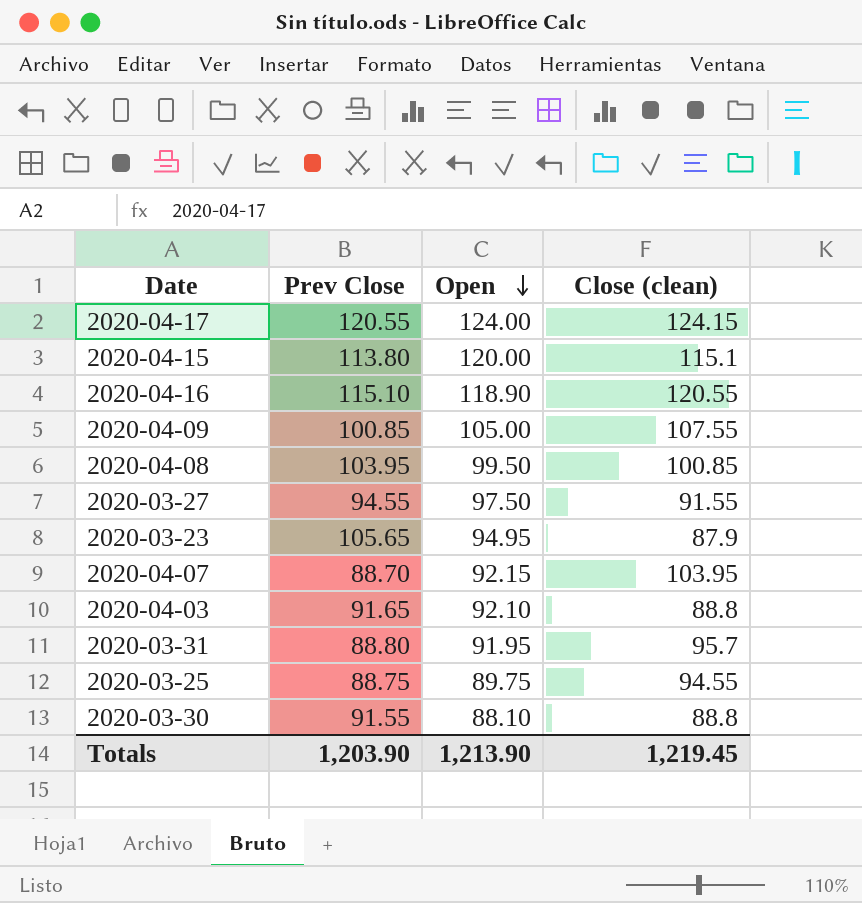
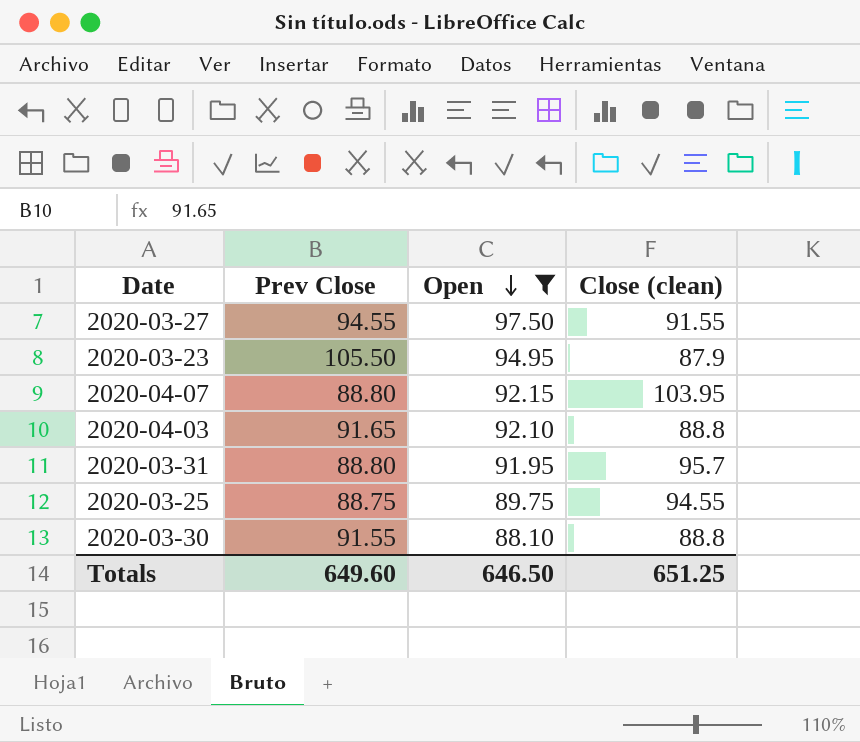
filter: none -> Open <= 97.50
2020-03-23 | Prev Close: 105.65 -> 105.50
2020-04-07 | Prev Close: 88.70 -> 88.80
Totals | Prev Close: 1,203.90 -> 649.60
Totals | Open: 1,213.90 -> 646.50
Totals | Close (clean): 1,219.45 -> 651.25

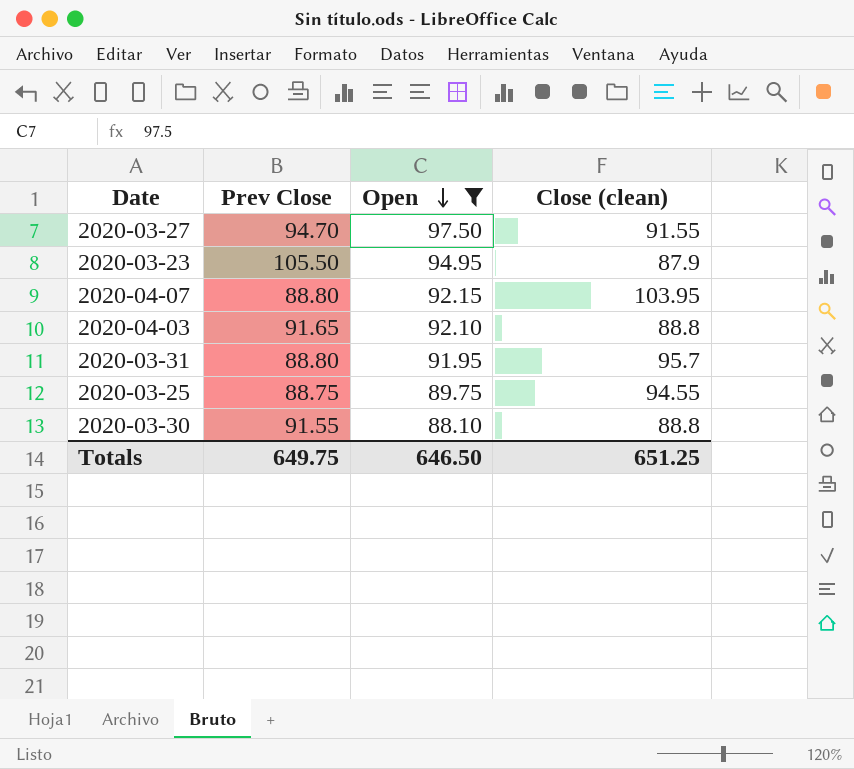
2020-03-27 | Prev Close: 94.55 -> 94.70
Totals | Prev Close: 649.60 -> 649.75

